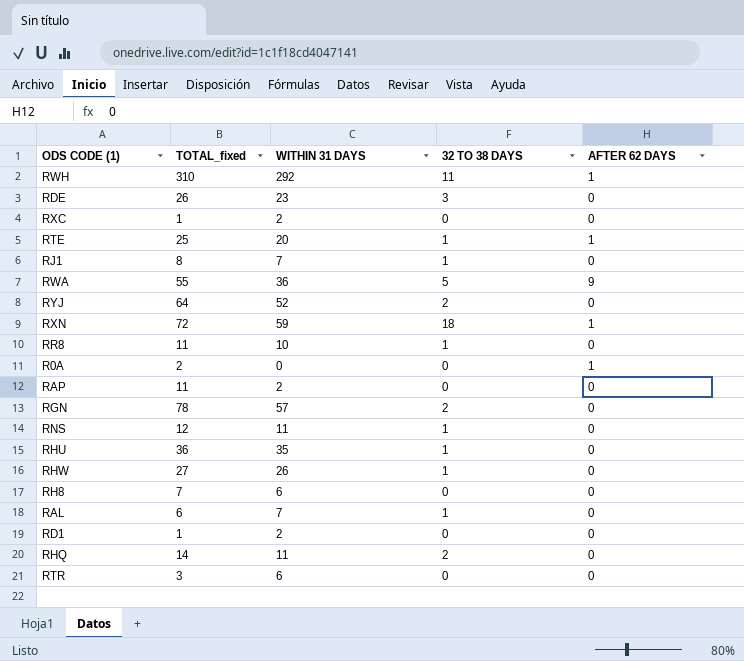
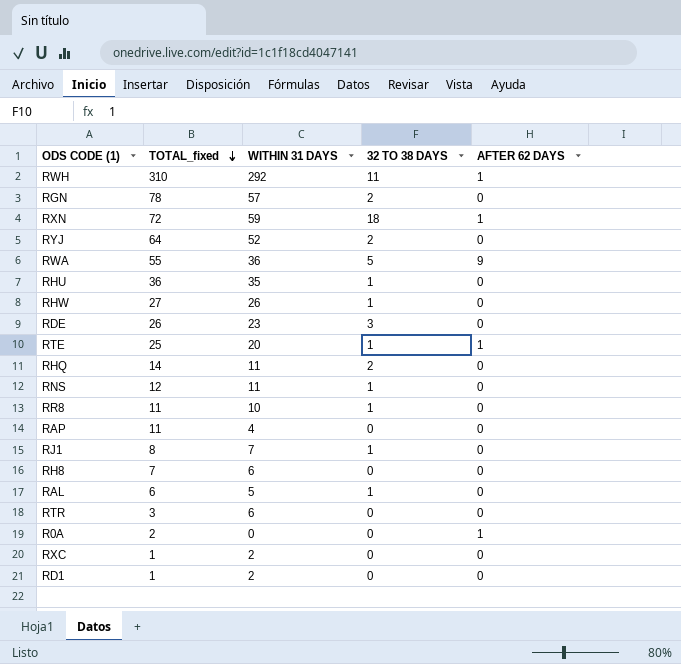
row order: none -> TOTAL_fixed descending
RAP | WITHIN 31 DAYS: 2 -> 4
RAL | WITHIN 31 DAYS: 7 -> 5

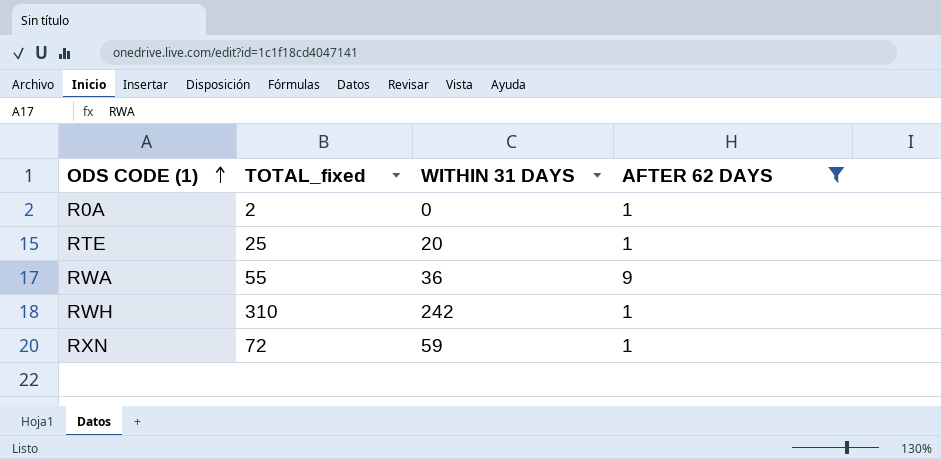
filter: none -> AFTER 62 DAYS != 0
row order: TOTAL_fixed descending -> ODS CODE (1) ascending
column 32 TO 38 DAYS | position: 4 -> none
RWH | WITHIN 31 DAYS: 292 -> 242

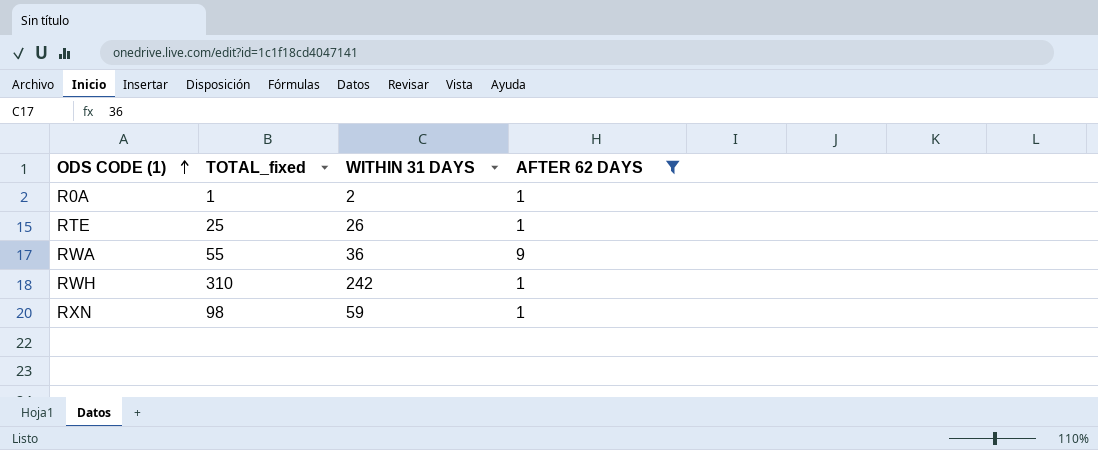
R0A | TOTAL_fixed: 2 -> 1
R0A | WITHIN 31 DAYS: 0 -> 2
RTE | WITHIN 31 DAYS: 20 -> 26
RXN | TOTAL_fixed: 72 -> 98

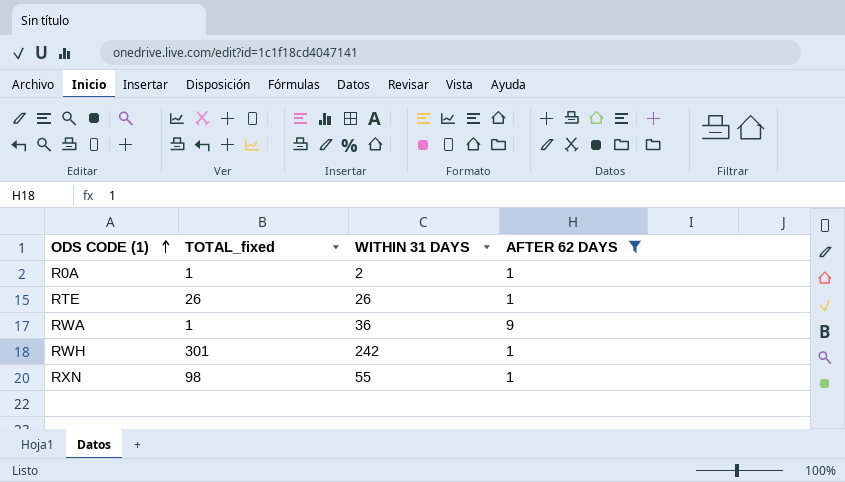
RTE | TOTAL_fixed: 25 -> 26
RWA | TOTAL_fixed: 55 -> 1
RWH | TOTAL_fixed: 310 -> 301
RXN | WITHIN 31 DAYS: 59 -> 55

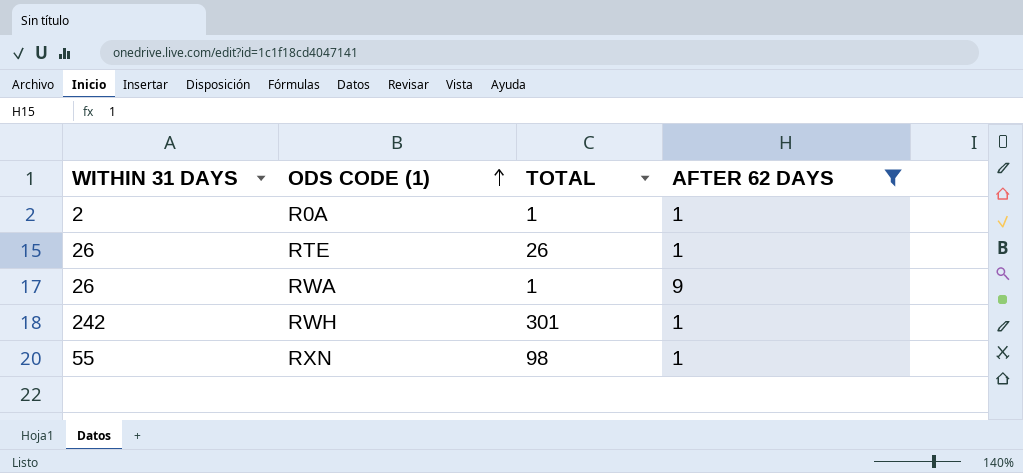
column WITHIN 31 DAYS | position: 3 -> 1
column name: TOTAL_fixed -> TOTAL
RWA | WITHIN 31 DAYS: 36 -> 26

